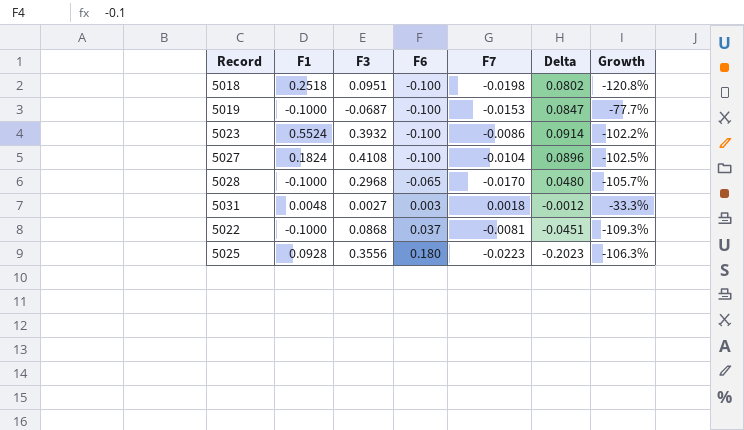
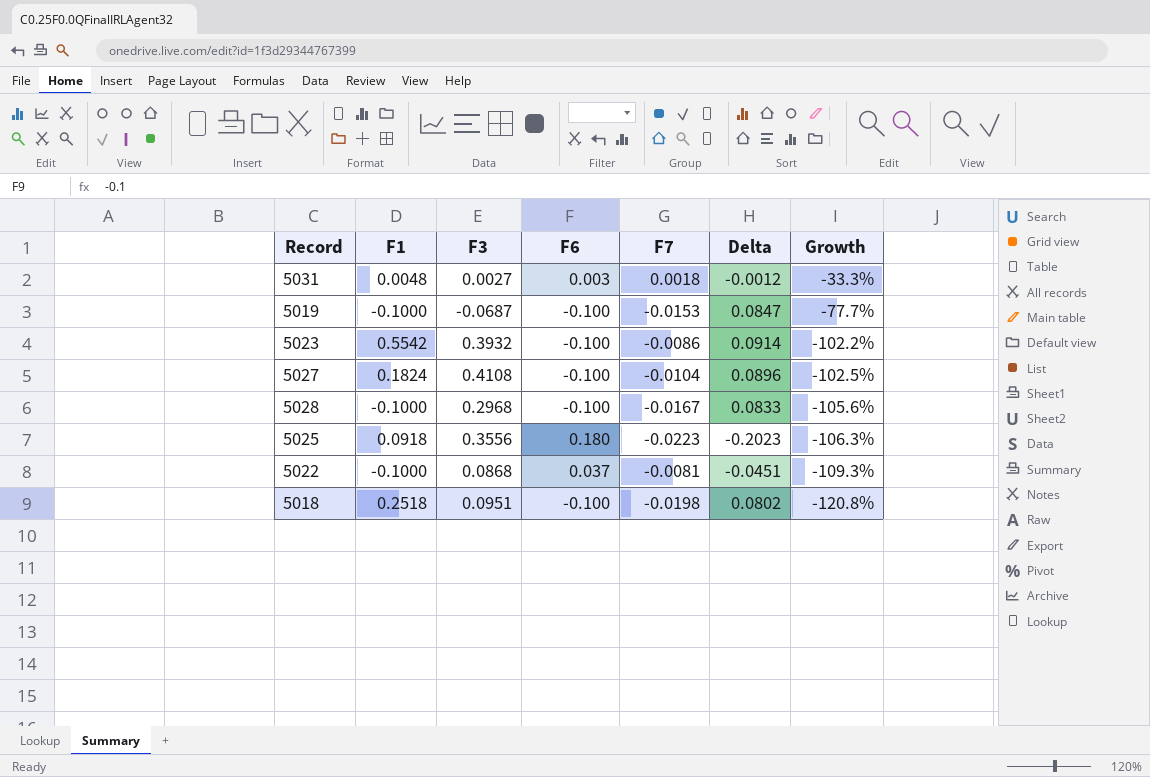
row order: F6 ascending -> Growth descending
5023 | F1: 0.5524 -> 0.5542
5028 | F6: -0.065 -> -0.100
5028 | F7: -0.0170 -> -0.0167
5028 | Delta: 0.0480 -> 0.0833
5028 | Growth: -105.7% -> -105.6%
5025 | F1: 0.0928 -> 0.0918

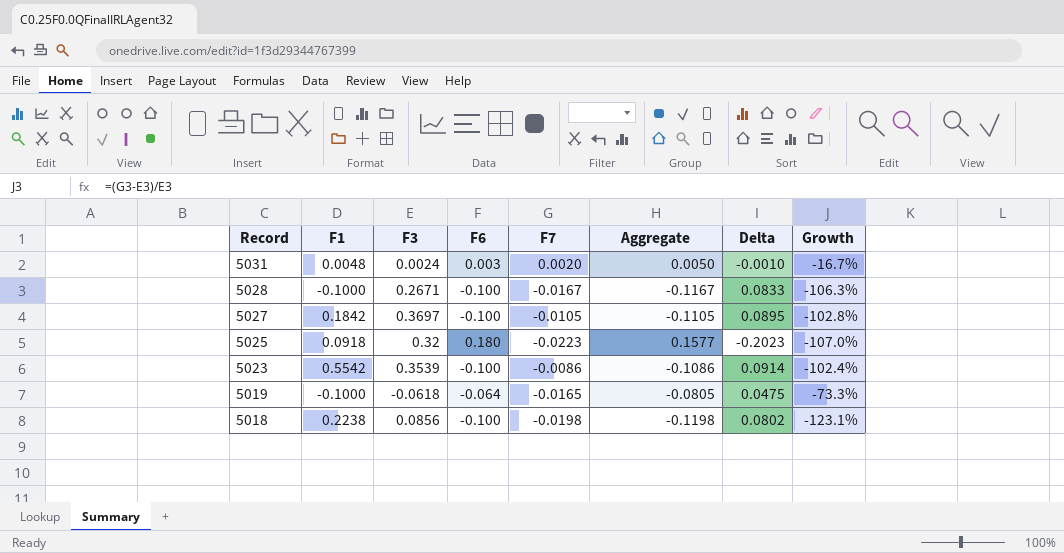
row order: Growth descending -> Record descending
column Aggregate | formula: none -> [F6] + [F7]
row 5022: -0.1000 | 0.0868 | 0.037 | -0.0081 | -0.0451 | -109.3% -> none
5031 | F3: 0.0027 -> 0.0024
5031 | F7: 0.0018 -> 0.0020
5031 | Delta: -0.0012 -> -0.0010
5031 | Growth: -33.3% -> -16.7%
5028 | F3: 0.2968 -> 0.2671
5028 | Growth: -105.6% -> -106.3%
5027 | F1: 0.1824 -> 0.1842
5027 | F3: 0.4108 -> 0.3697
5027 | F7: -0.0104 -> -0.0105
5027 | Delta: 0.0896 -> 0.0895
5027 | Growth: -102.5% -> -102.8%
5025 | F3: 0.3556 -> 0.32
5025 | Growth: -106.3% -> -107.0%
5023 | F3: 0.3932 -> 0.3539
5023 | Growth: -102.2% -> -102.4%
5019 | F3: -0.0687 -> -0.0618
5019 | F6: -0.100 -> -0.064
5019 | F7: -0.0153 -> -0.0165
5019 | Delta: 0.0847 -> 0.0475
5019 | Growth: -77.7% -> -73.3%
5018 | F1: 0.2518 -> 0.2238
5018 | F3: 0.0951 -> 0.0856
5018 | Growth: -120.8% -> -123.1%

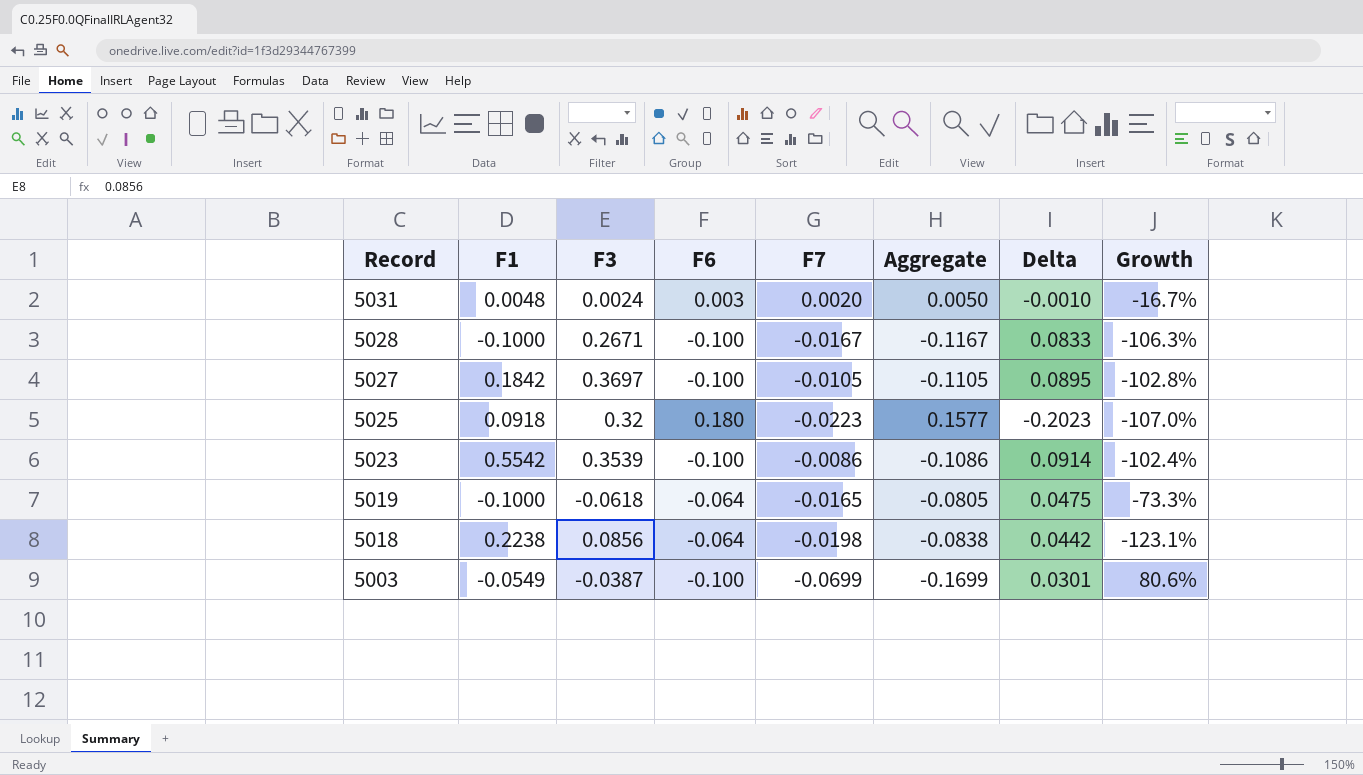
5018 | F6: -0.100 -> -0.064
5018 | Aggregate: -0.1198 -> -0.0838
5018 | Delta: 0.0802 -> 0.0442
row 5003: none -> -0.0549 | -0.0387 | -0.100 | -0.0699 | -0.1699 | 0.0301 | 80.6%

